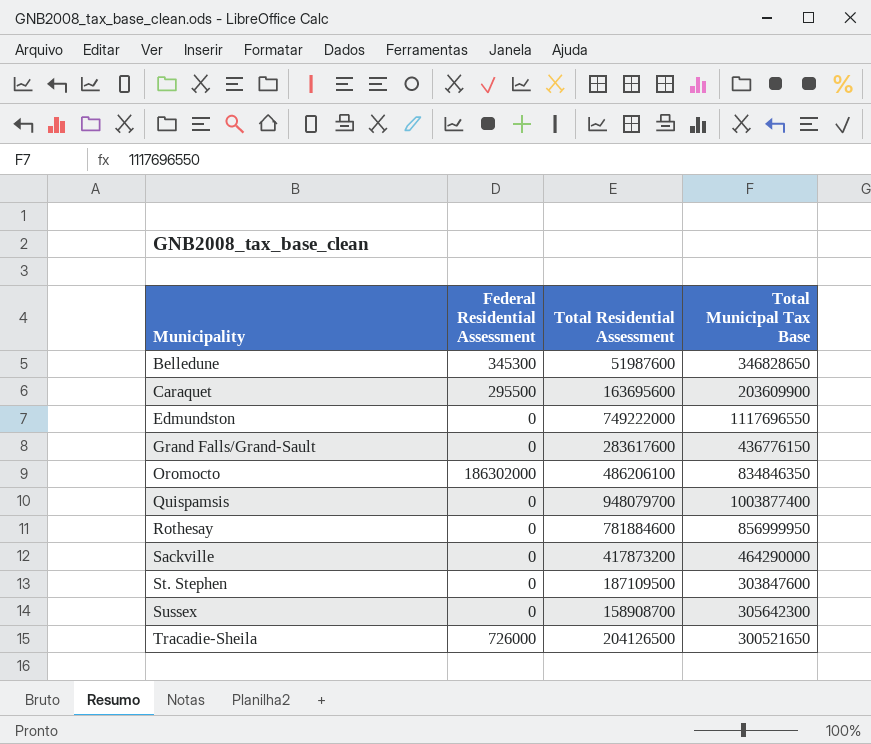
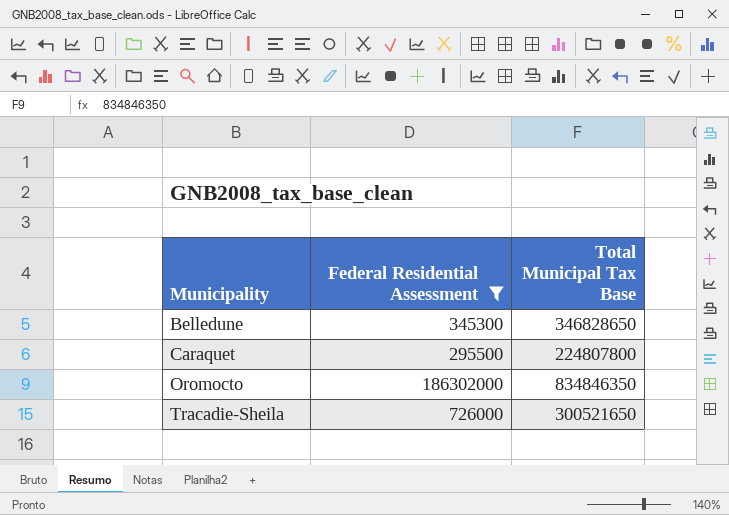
filter: none -> Federal Residential Assessment != 0
column Total Residential Assessment | position: 3 -> none
Caraquet | Total Municipal Tax Base: 203609900 -> 224807800

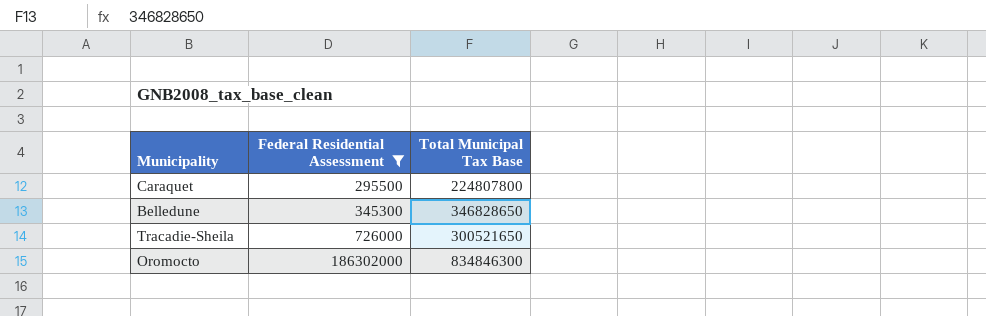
row order: Municipality ascending -> Federal Residential Assessment ascending
Oromocto | Total Municipal Tax Base: 834846350 -> 834846300

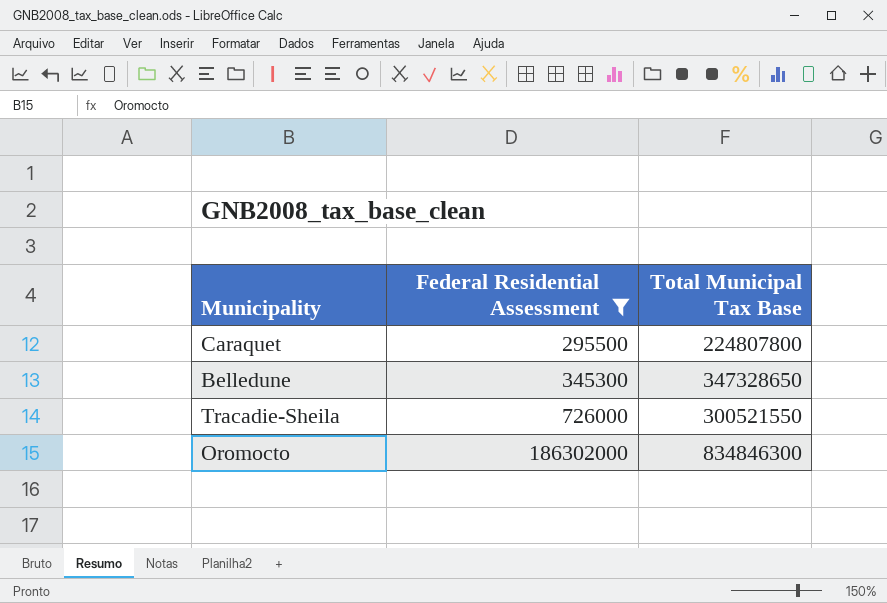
Belledune | Total Municipal Tax Base: 346828650 -> 347328650
Tracadie-Sheila | Total Municipal Tax Base: 300521650 -> 300521550

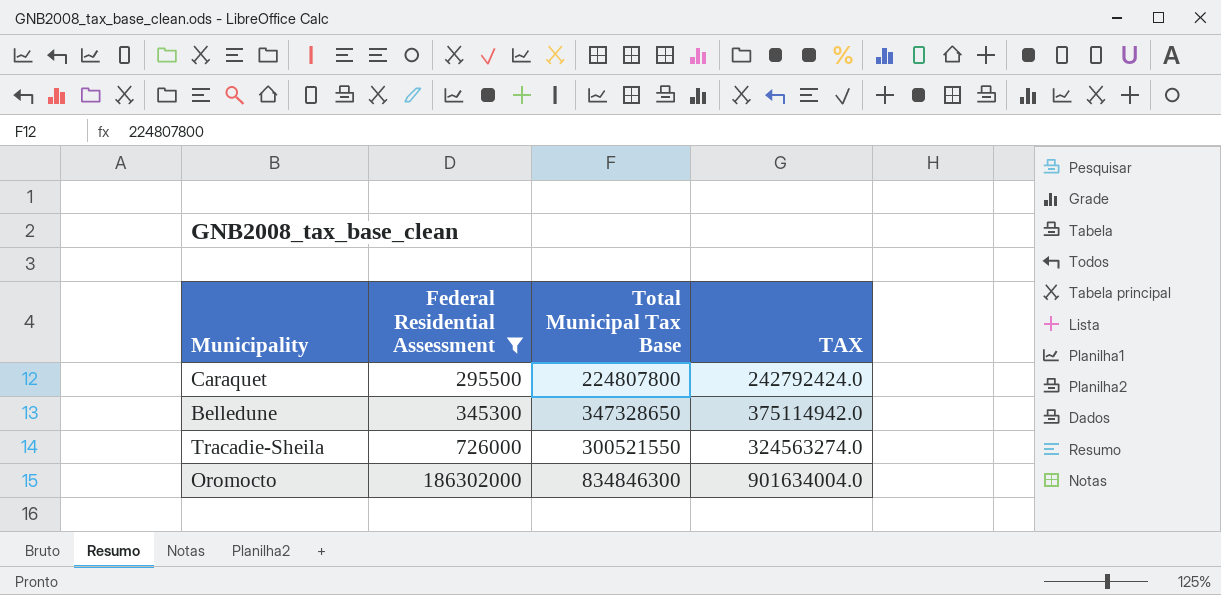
column TAX | formula: none -> [Total Municipal Tax Base] * 1.08

